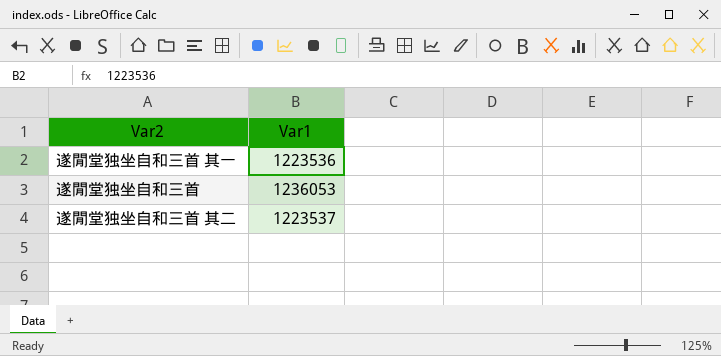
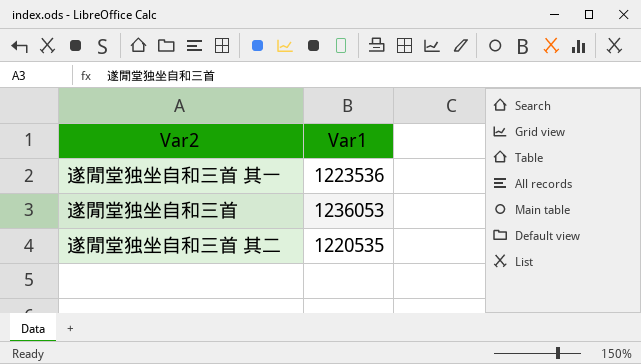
遂閒堂独坐自和三首 其二 | Var1: 1223537 -> 1220535

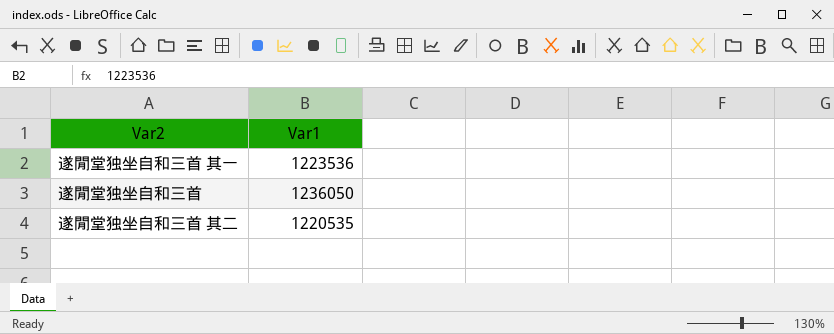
遂閒堂独坐自和三首 | Var1: 1236053 -> 1236050

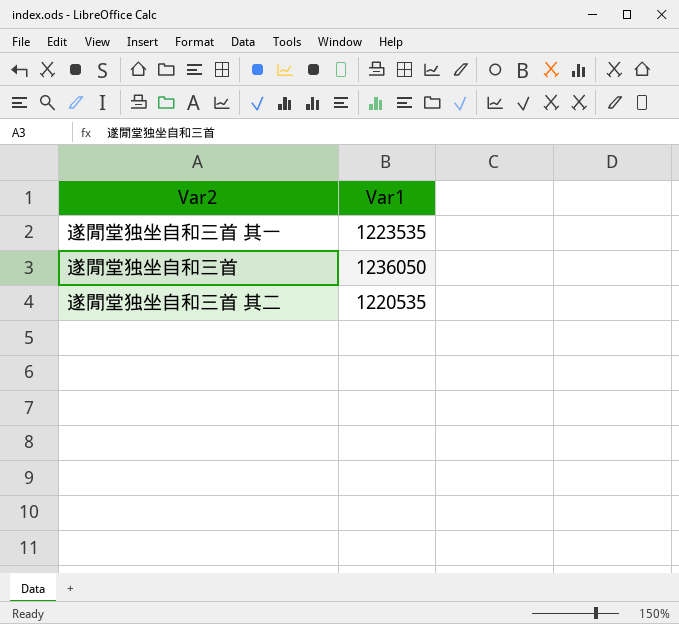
遂閒堂独坐自和三首 其一 | Var1: 1223536 -> 1223535

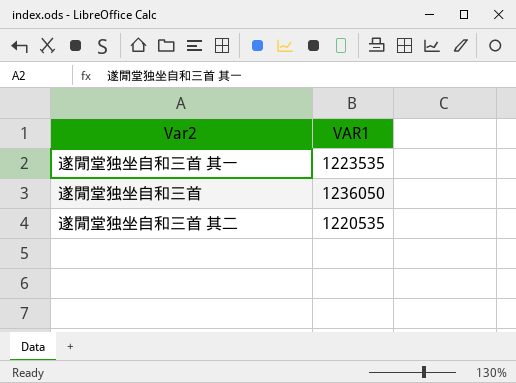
column name: Var1 -> VAR1

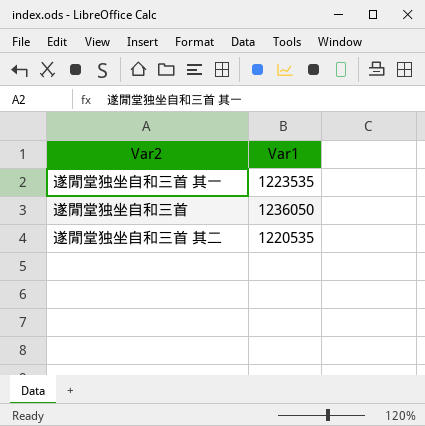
column name: VAR1 -> Var1

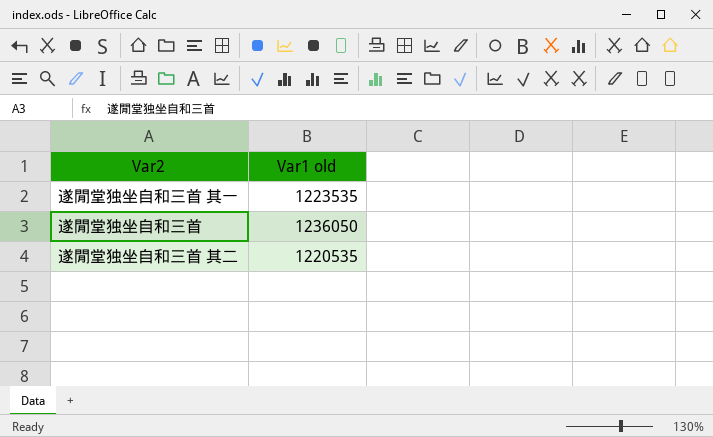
column name: Var1 -> Var1 old

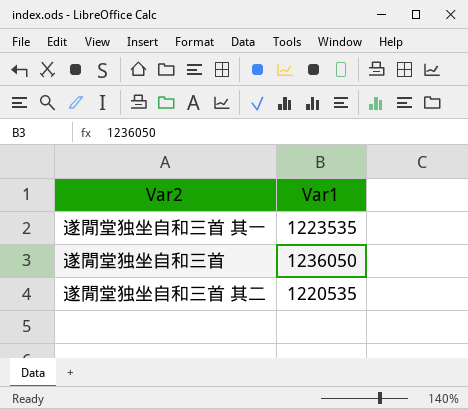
column name: Var1 old -> Var1

